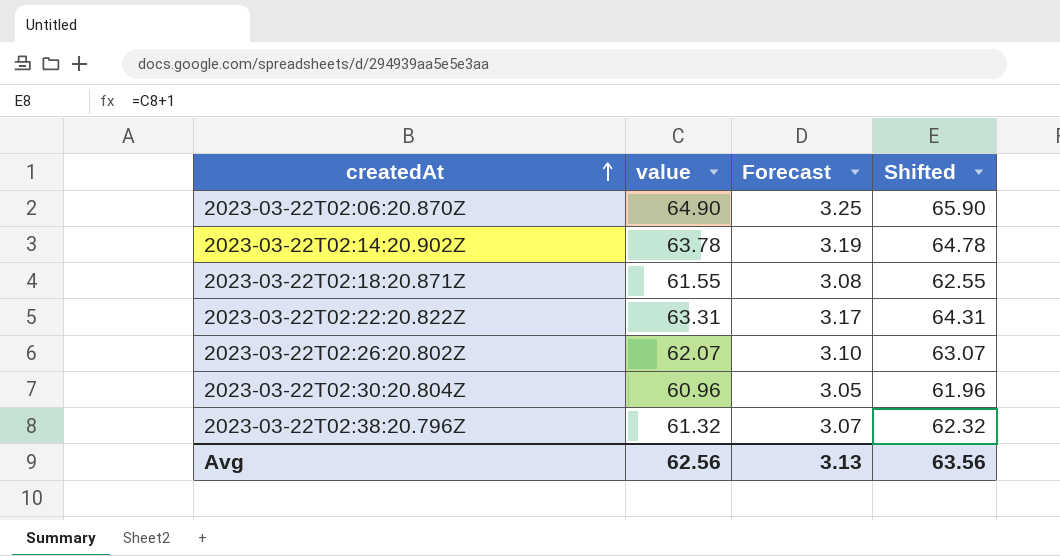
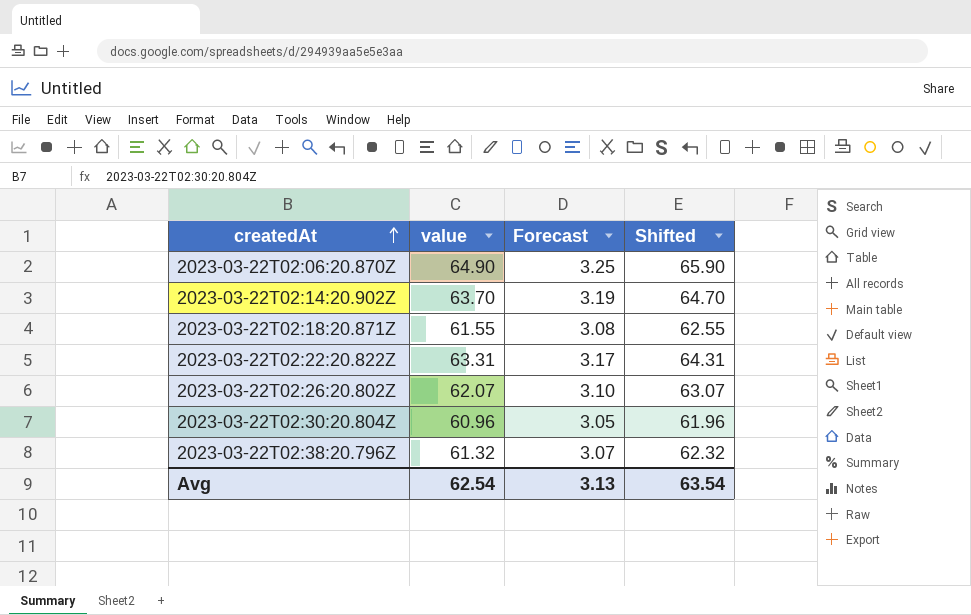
2023-03-22T02:14:20.902Z | value: 63.78 -> 63.70
2023-03-22T02:14:20.902Z | Shifted: 64.78 -> 64.70
Avg | value: 62.56 -> 62.54
Avg | Shifted: 63.56 -> 63.54

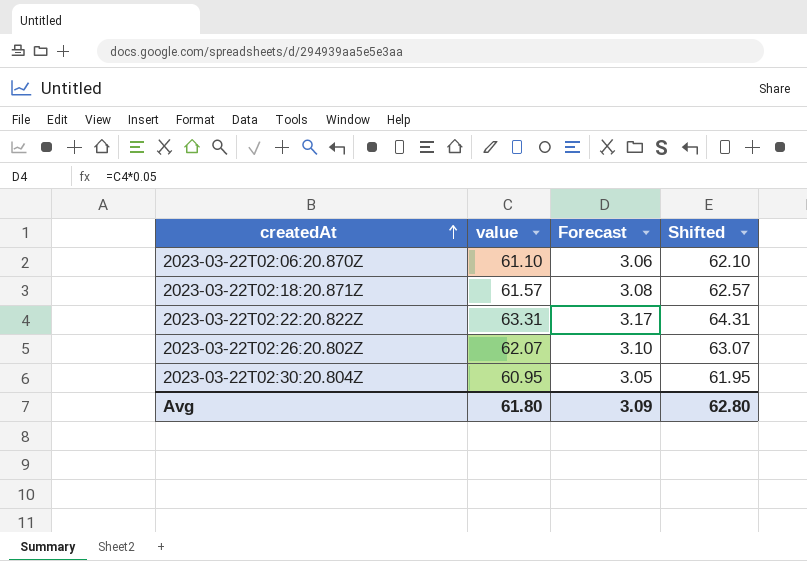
row 2023-03-22T02:14:20.902Z: 63.70 | 3.19 | 64.70 -> none
row 2023-03-22T02:38:20.796Z: 61.32 | 3.07 | 62.32 -> none
2023-03-22T02:06:20.870Z | value: 64.90 -> 61.10
2023-03-22T02:06:20.870Z | Forecast: 3.25 -> 3.06
2023-03-22T02:06:20.870Z | Shifted: 65.90 -> 62.10
2023-03-22T02:18:20.871Z | value: 61.55 -> 61.57
2023-03-22T02:18:20.871Z | Shifted: 62.55 -> 62.57
2023-03-22T02:30:20.804Z | value: 60.96 -> 60.95
2023-03-22T02:30:20.804Z | Shifted: 61.96 -> 61.95
Avg | value: 62.54 -> 61.80
Avg | Forecast: 3.13 -> 3.09
Avg | Shifted: 63.54 -> 62.80

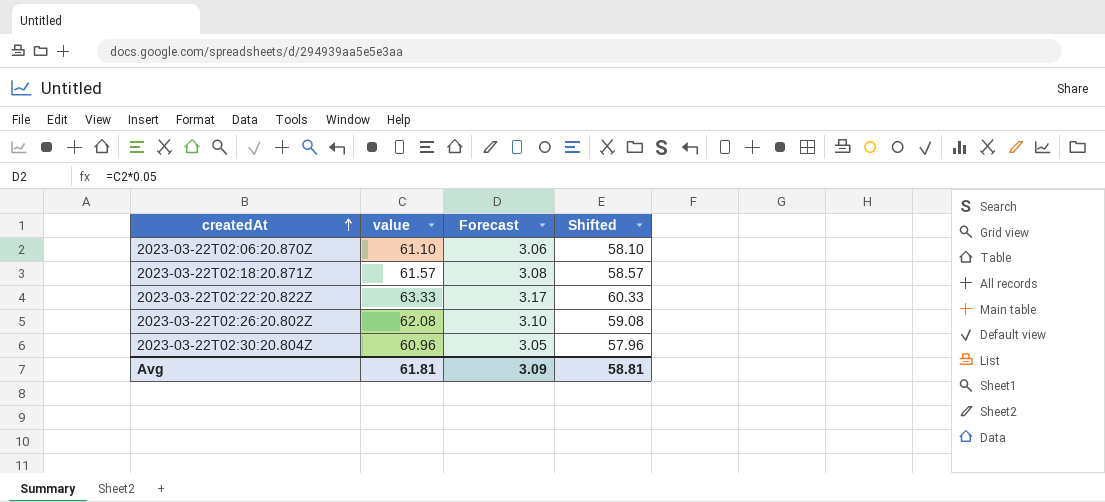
column Shifted | formula: [value] + 1 -> [value] - 3
2023-03-22T02:22:20.822Z | value: 63.31 -> 63.33
2023-03-22T02:26:20.802Z | value: 62.07 -> 62.08
2023-03-22T02:30:20.804Z | value: 60.95 -> 60.96
Avg | value: 61.80 -> 61.81
Avg | Shifted: 62.80 -> 58.81

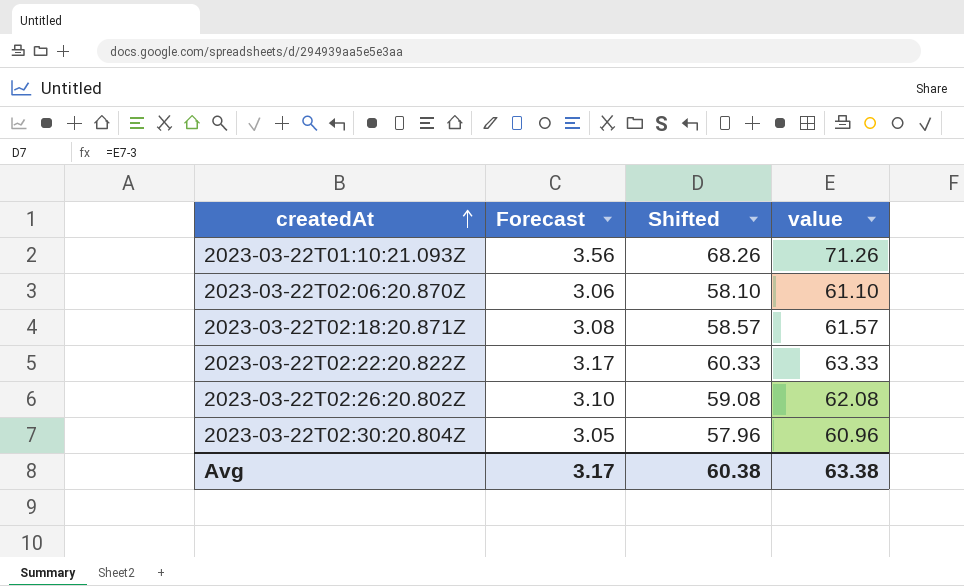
column value | position: 2 -> 4
row 2023-03-22T01:10:21.093Z: none -> 3.56 | 68.26 | 71.26
Avg | Forecast: 3.09 -> 3.17
Avg | Shifted: 58.81 -> 60.38
Avg | value: 61.81 -> 63.38

